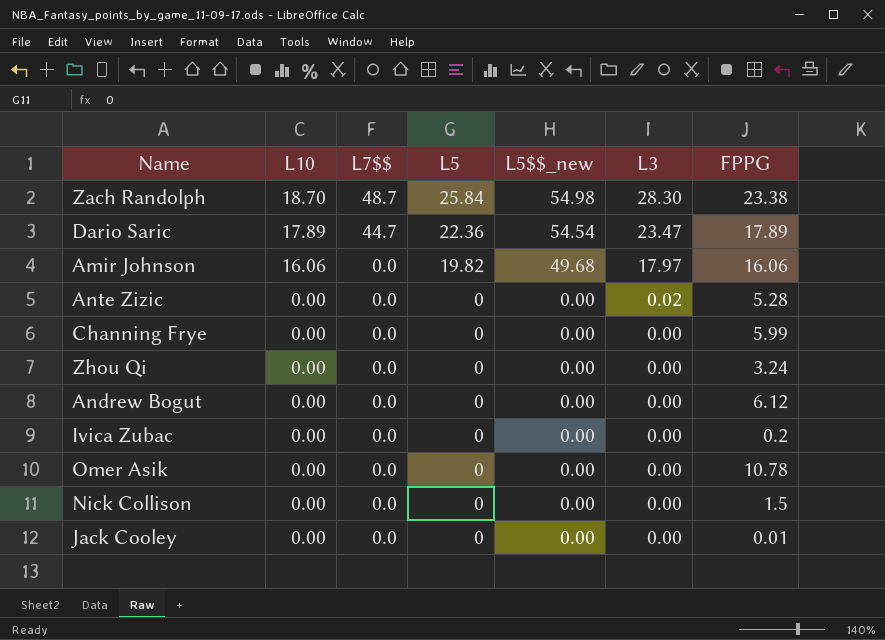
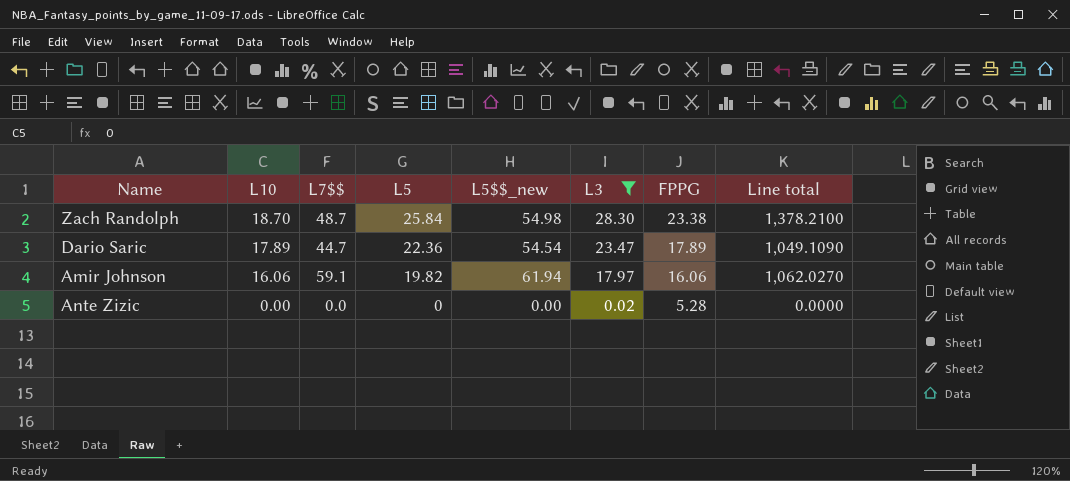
filter: none -> L3 != 0.00
column Line total | formula: none -> [L7$$] * [L3]
Amir Johnson | L7$$: 0.0 -> 59.1
Amir Johnson | L5$$_new: 49.68 -> 61.94

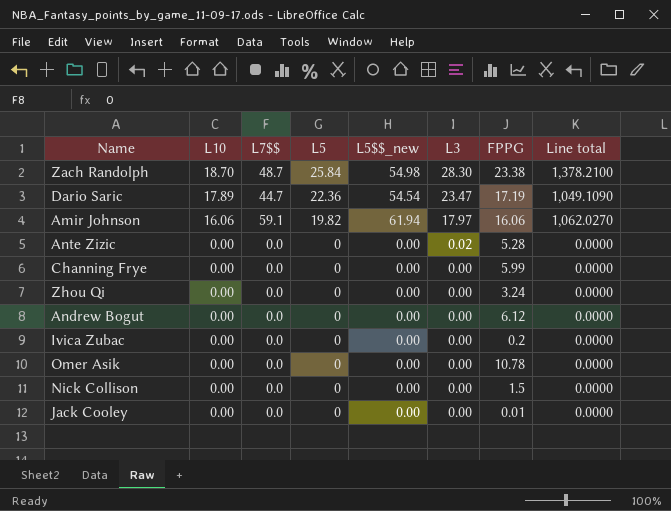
filter: L3 != 0.00 -> none
Dario Saric | FPPG: 17.89 -> 17.19

